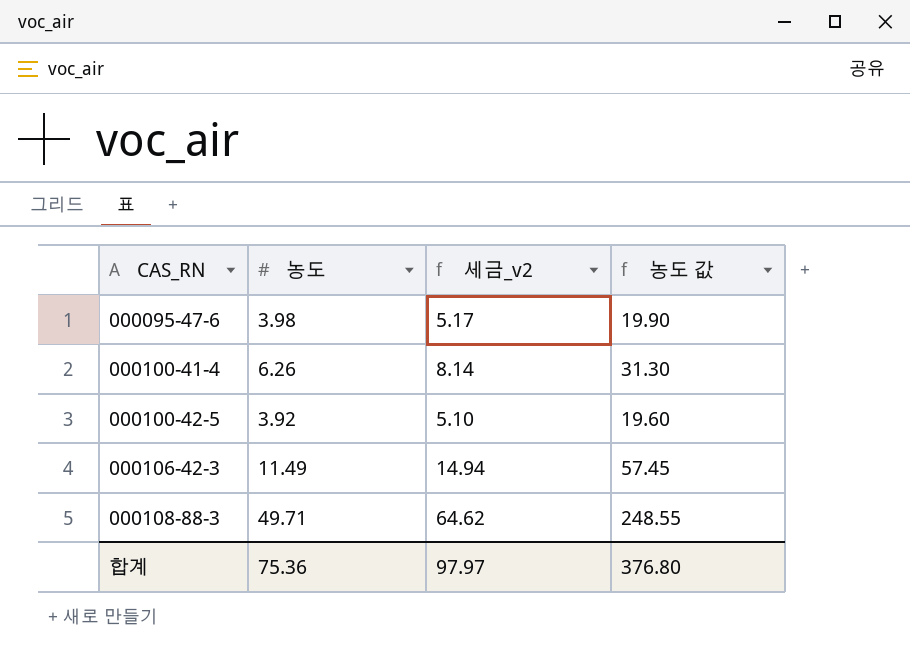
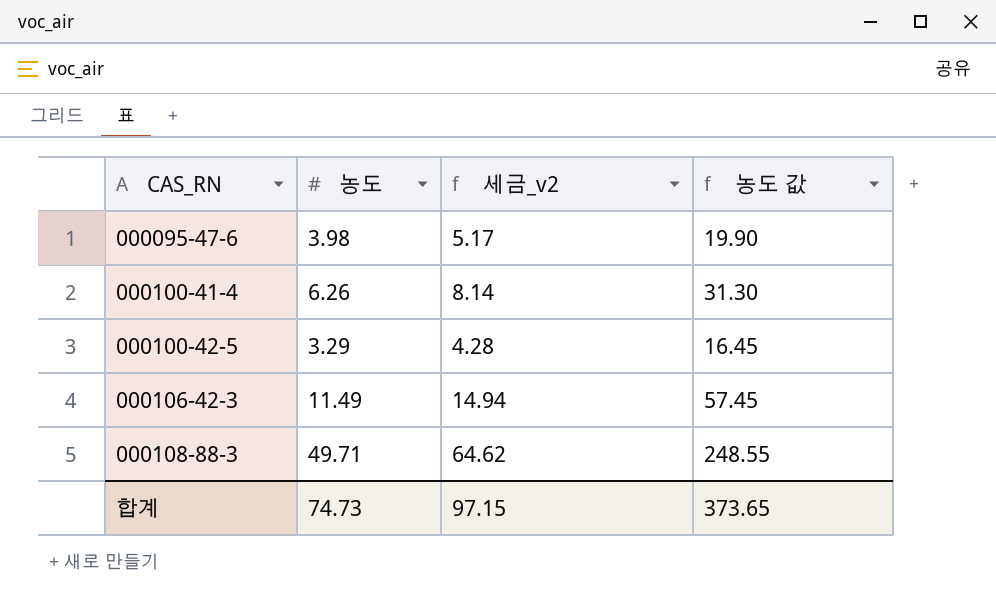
000100-42-5 | 농도: 3.92 -> 3.29
000100-42-5 | 세금_v2: 5.10 -> 4.28
000100-42-5 | 농도 값: 19.60 -> 16.45
합계 | 농도: 75.36 -> 74.73
합계 | 세금_v2: 97.97 -> 97.15
합계 | 농도 값: 376.80 -> 373.65

